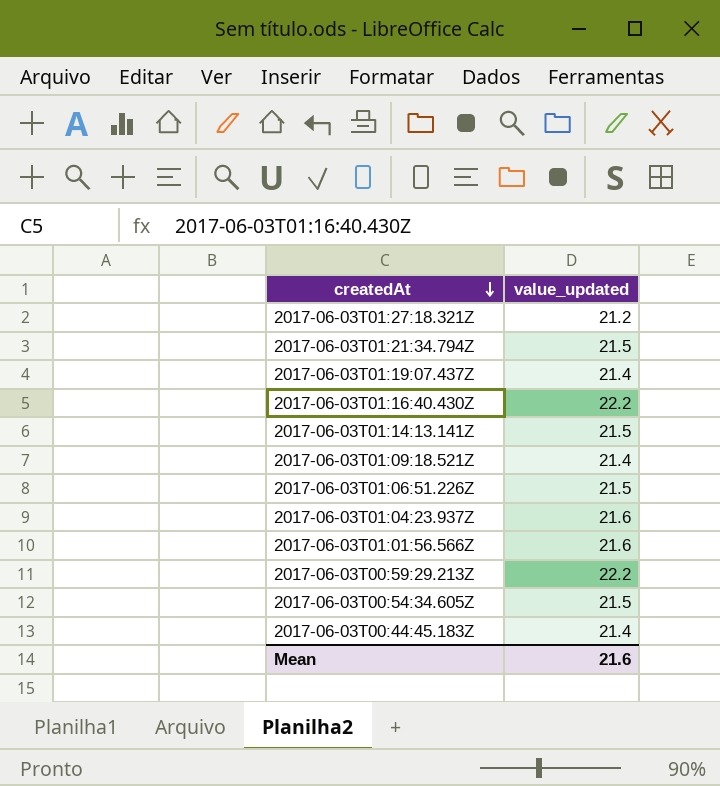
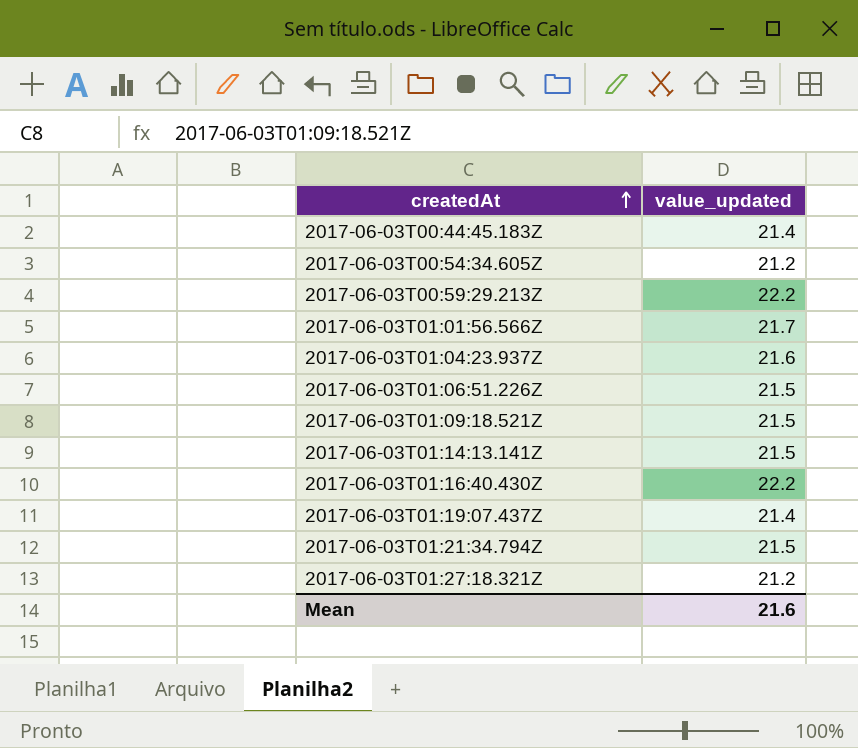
row order: createdAt descending -> createdAt ascending
2017-06-03T00:54:34.605Z | value_updated: 21.5 -> 21.2
2017-06-03T01:01:56.566Z | value_updated: 21.6 -> 21.7
2017-06-03T01:09:18.521Z | value_updated: 21.4 -> 21.5

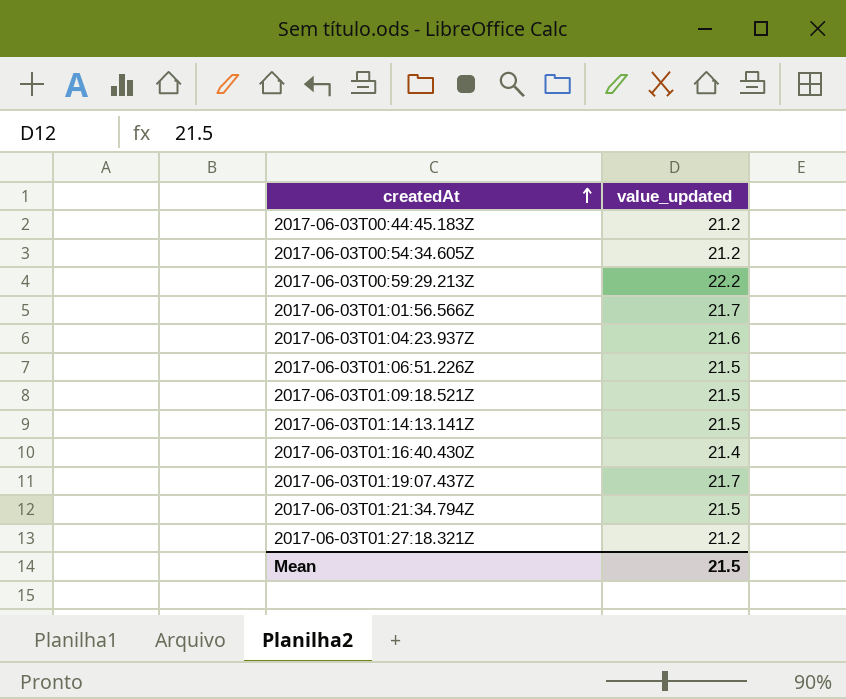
2017-06-03T00:44:45.183Z | value_updated: 21.4 -> 21.2
2017-06-03T01:16:40.430Z | value_updated: 22.2 -> 21.4
2017-06-03T01:19:07.437Z | value_updated: 21.4 -> 21.7
Mean | value_updated: 21.6 -> 21.5

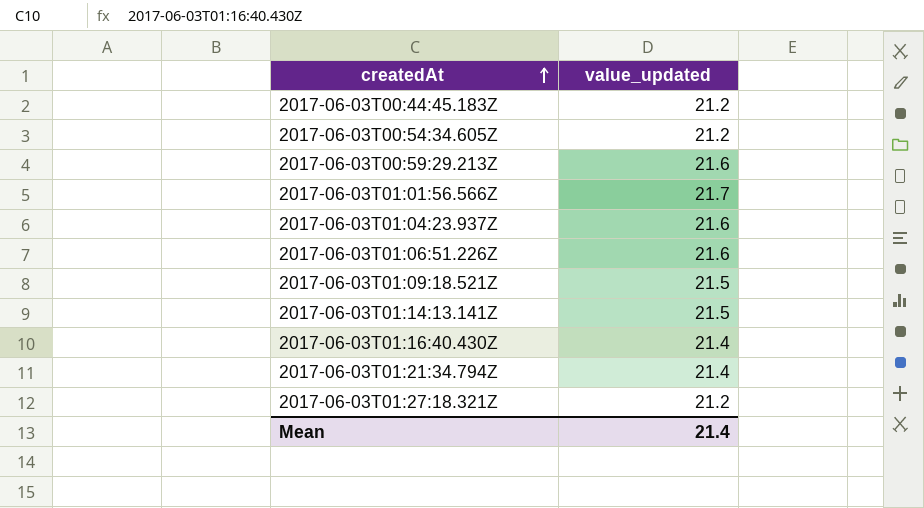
row 2017-06-03T01:19:07.437Z: 21.7 -> none
2017-06-03T00:59:29.213Z | value_updated: 22.2 -> 21.6
2017-06-03T01:06:51.226Z | value_updated: 21.5 -> 21.6
2017-06-03T01:21:34.794Z | value_updated: 21.5 -> 21.4
Mean | value_updated: 21.5 -> 21.4

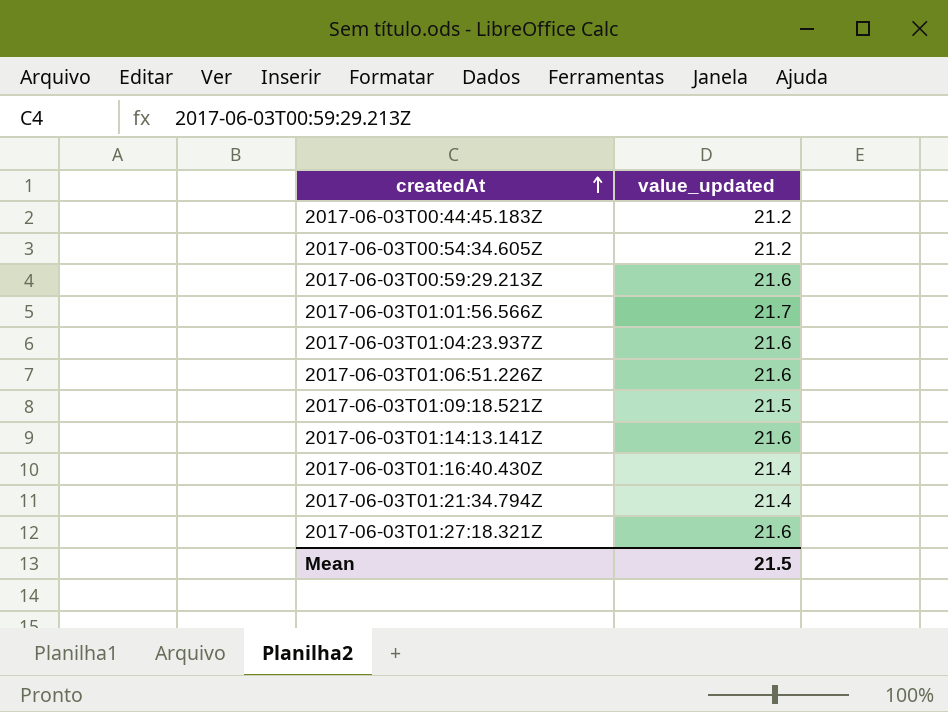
2017-06-03T01:14:13.141Z | value_updated: 21.5 -> 21.6
2017-06-03T01:27:18.321Z | value_updated: 21.2 -> 21.6
Mean | value_updated: 21.4 -> 21.5

